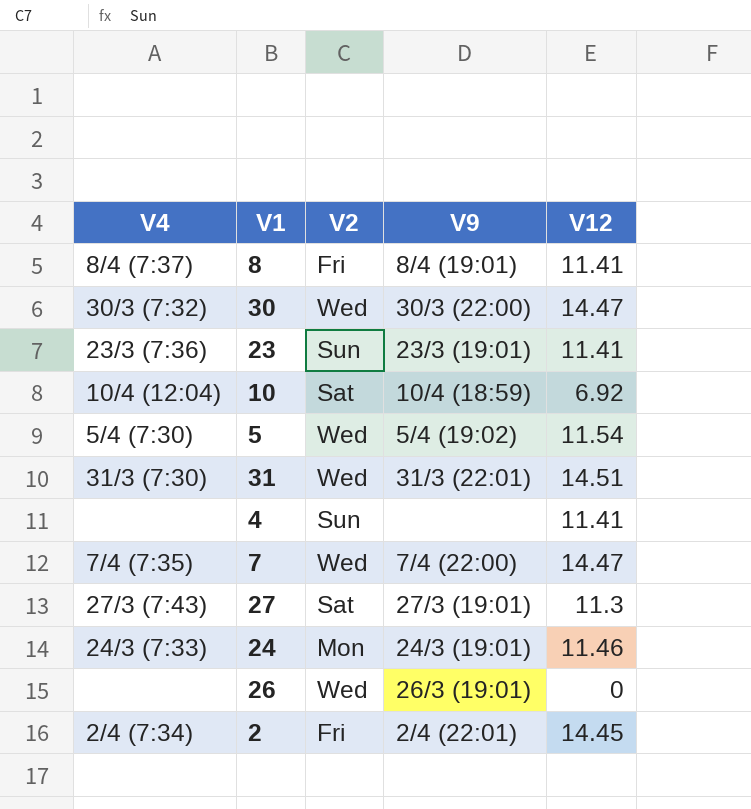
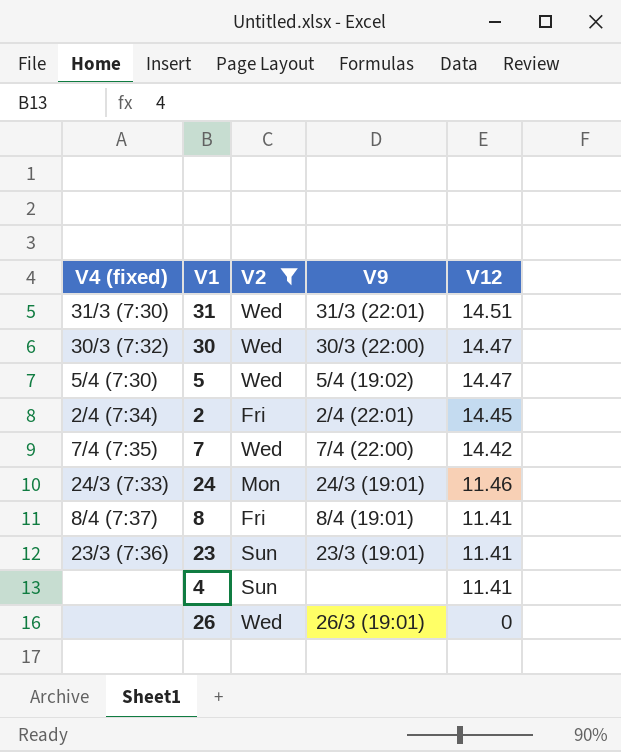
filter: none -> V2 != Sat
row order: none -> V12 descending
column name: V4 -> V4 (fixed)
5 | V12: 11.54 -> 14.47
7 | V12: 14.47 -> 14.42

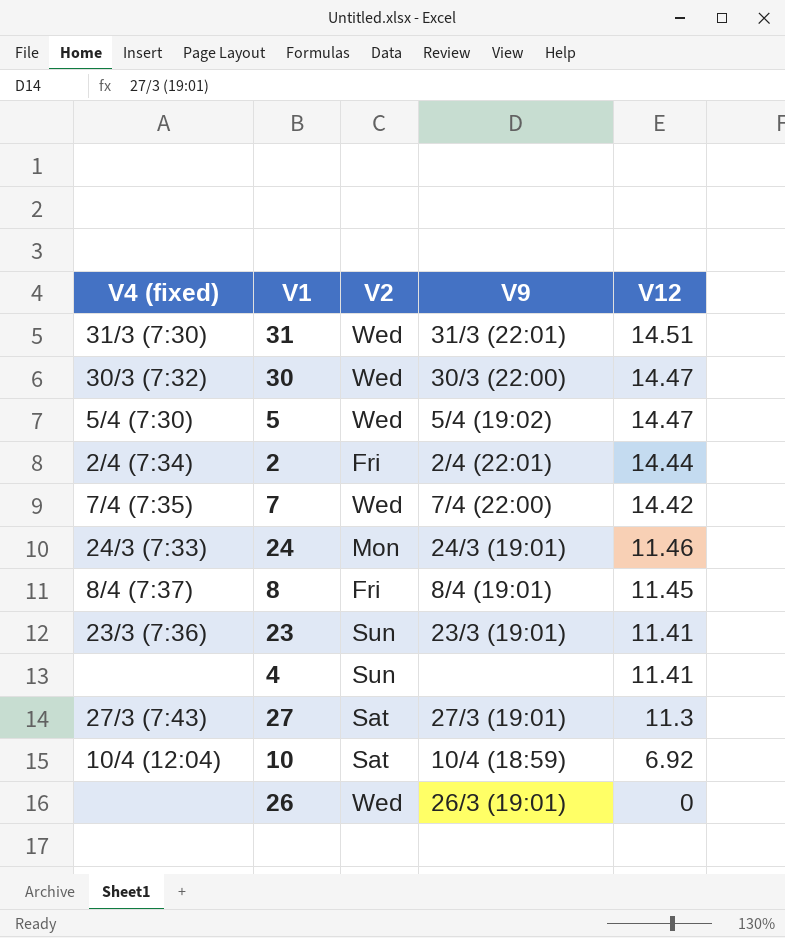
filter: V2 != Sat -> none
2 | V12: 14.45 -> 14.44
8 | V12: 11.41 -> 11.45

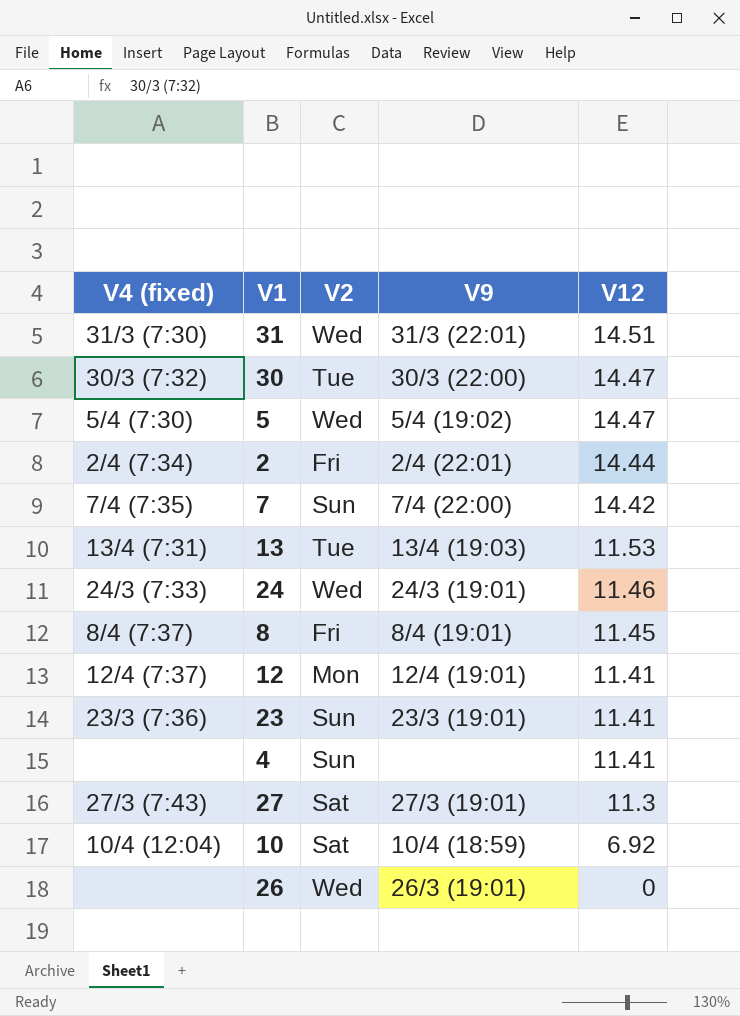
30 | V2: Wed -> Tue
7 | V2: Wed -> Sun
row 13: none -> 13/4 (7:31) | Tue | 13/4 (19:03) | 11.53
24 | V2: Mon -> Wed
row 12: none -> 12/4 (7:37) | Mon | 12/4 (19:01) | 11.41

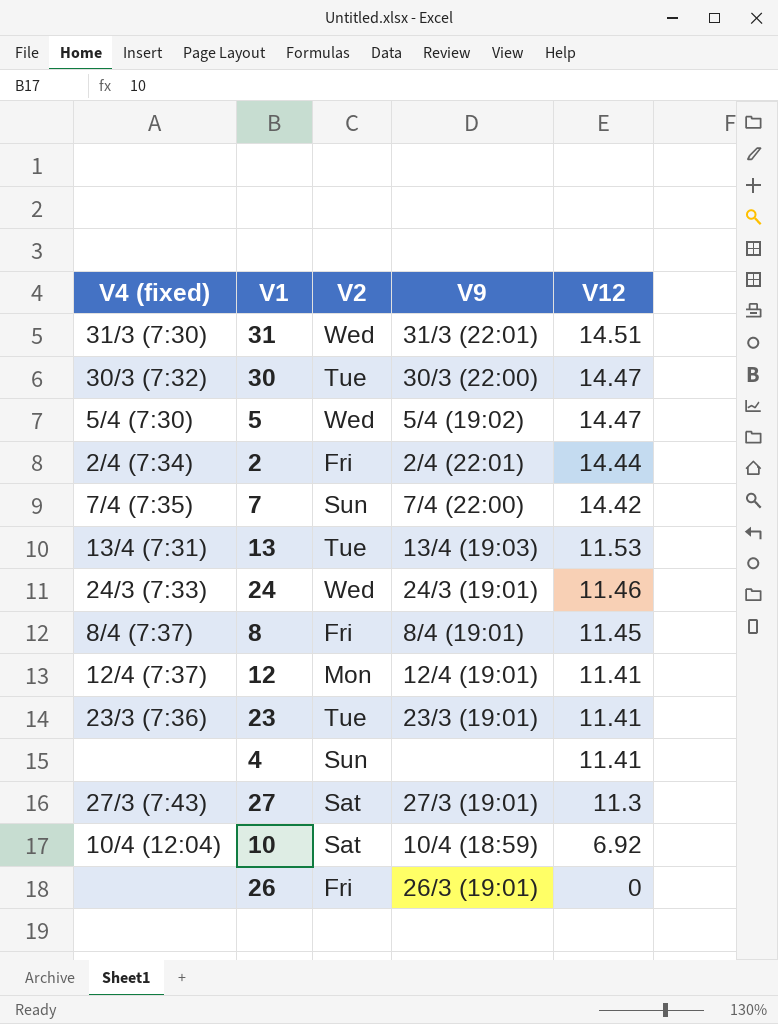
23 | V2: Sun -> Tue
26 | V2: Wed -> Fri

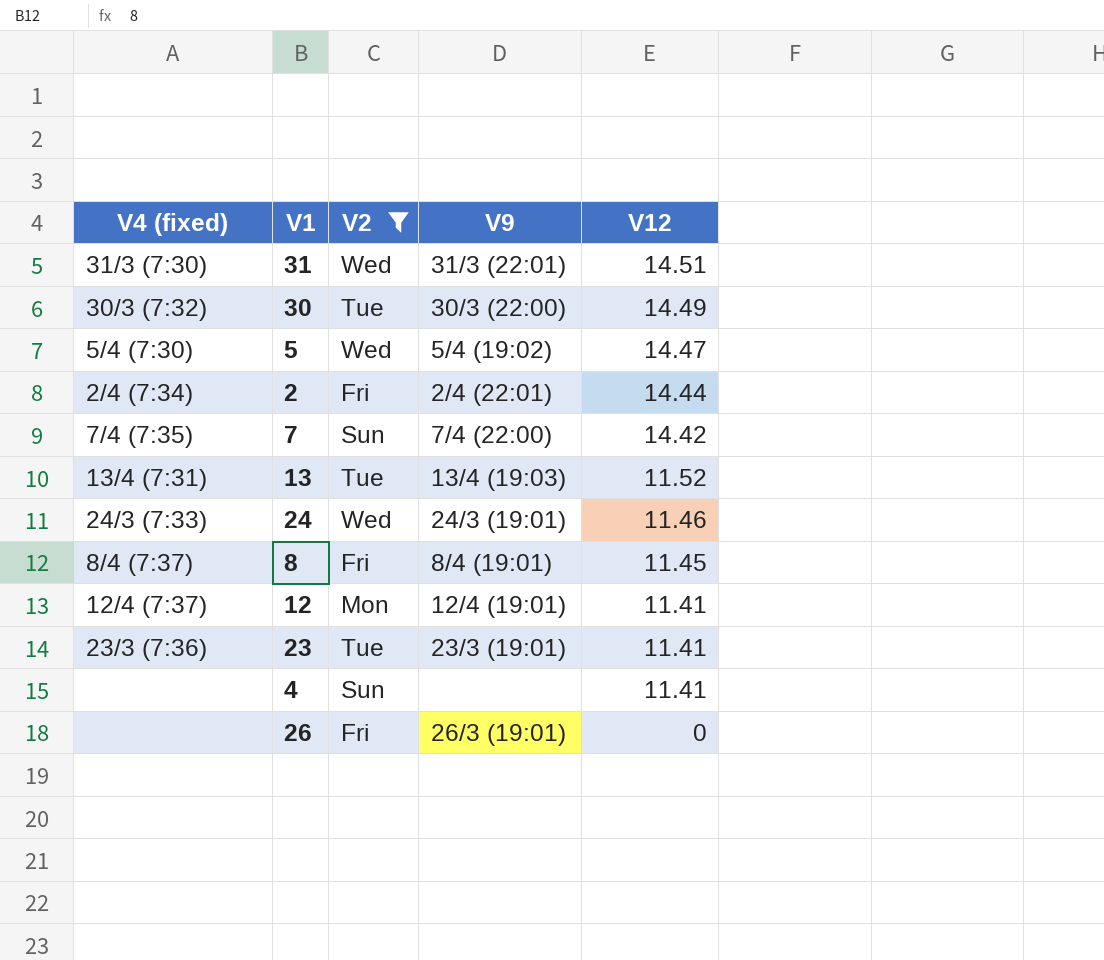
filter: none -> V2 != Sat
30 | V12: 14.47 -> 14.49
13 | V12: 11.53 -> 11.52

